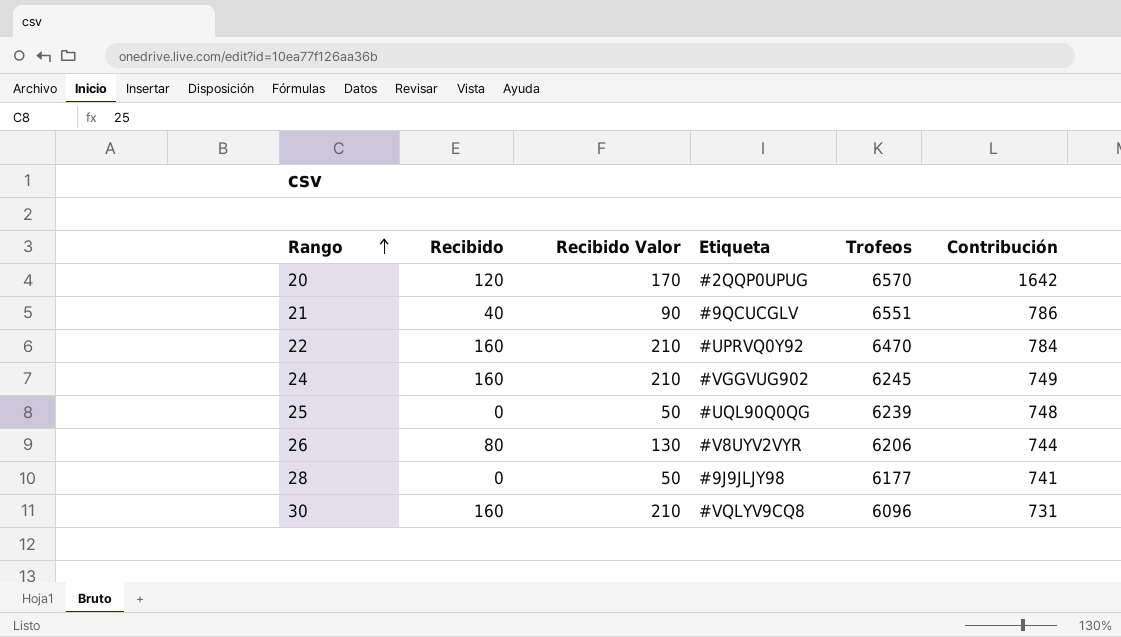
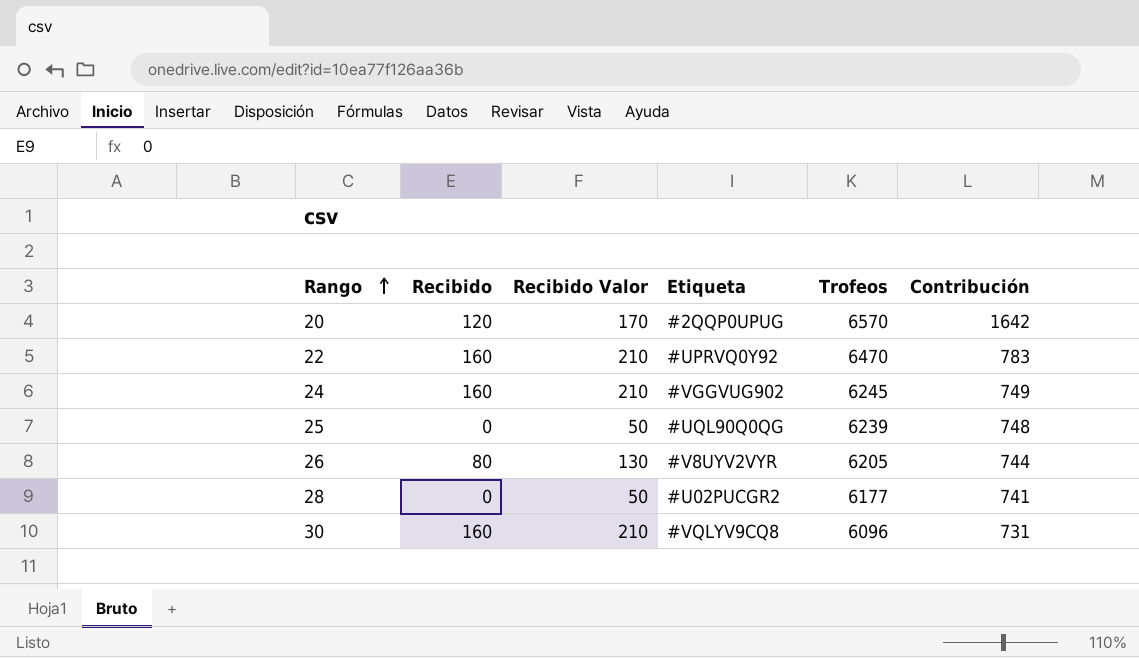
row 21: 40 | 90 | #9QCUCGLV | 6551 | 786 -> none
22 | Contribución: 784 -> 783
26 | Trofeos: 6206 -> 6205
28 | Etiqueta: #9J9JLJY98 -> #U02PUCGR2

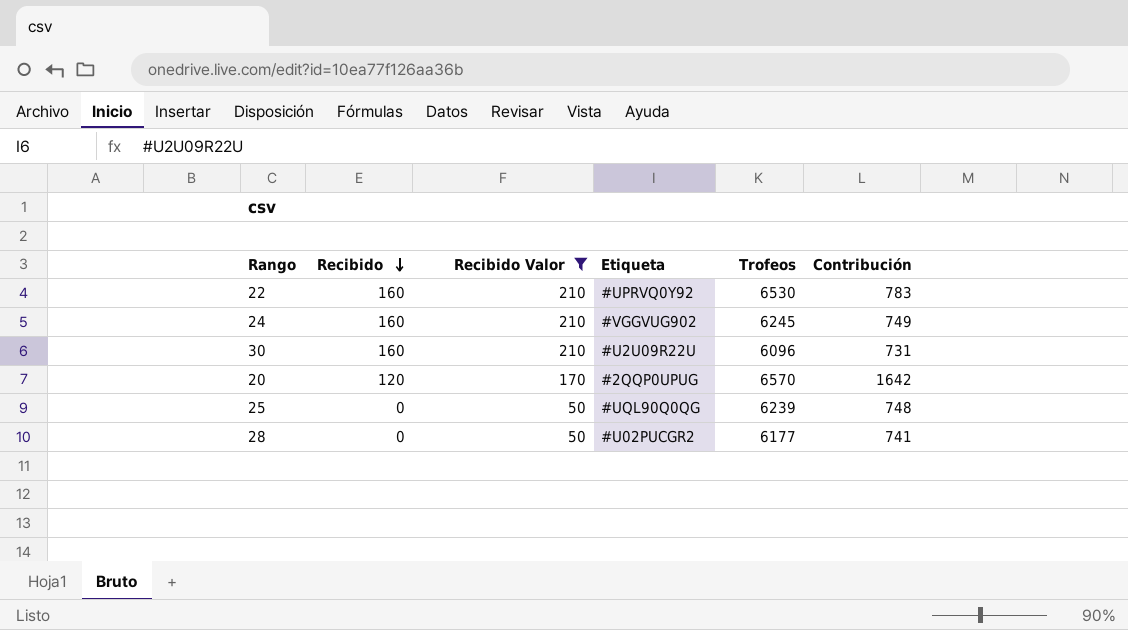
filter: none -> Recibido Valor != 130
row order: Rango ascending -> Recibido descending
22 | Trofeos: 6470 -> 6530
30 | Etiqueta: #VQLYV9CQ8 -> #U2U09R22U

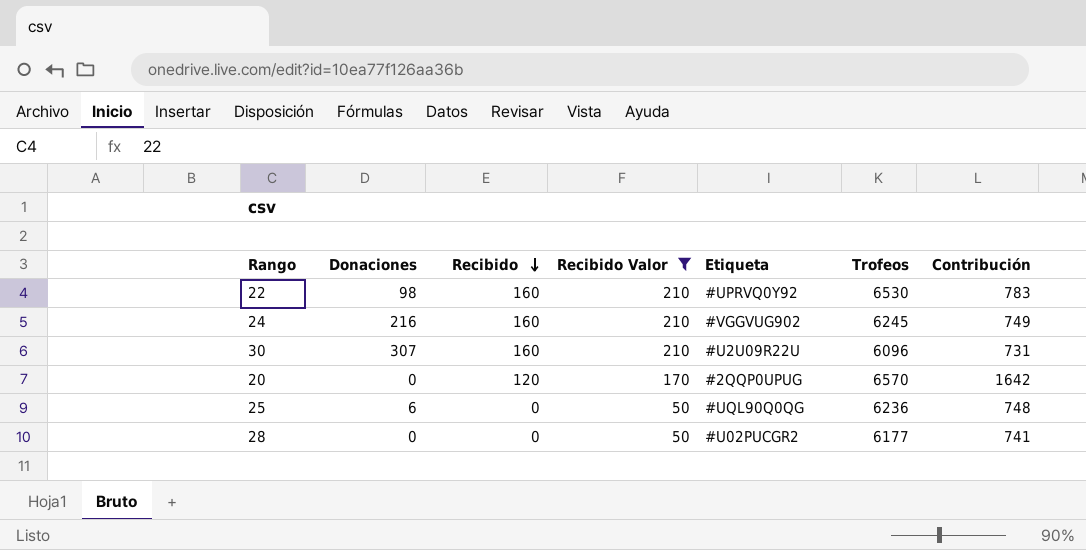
column Donaciones | position: none -> 2
25 | Trofeos: 6239 -> 6236

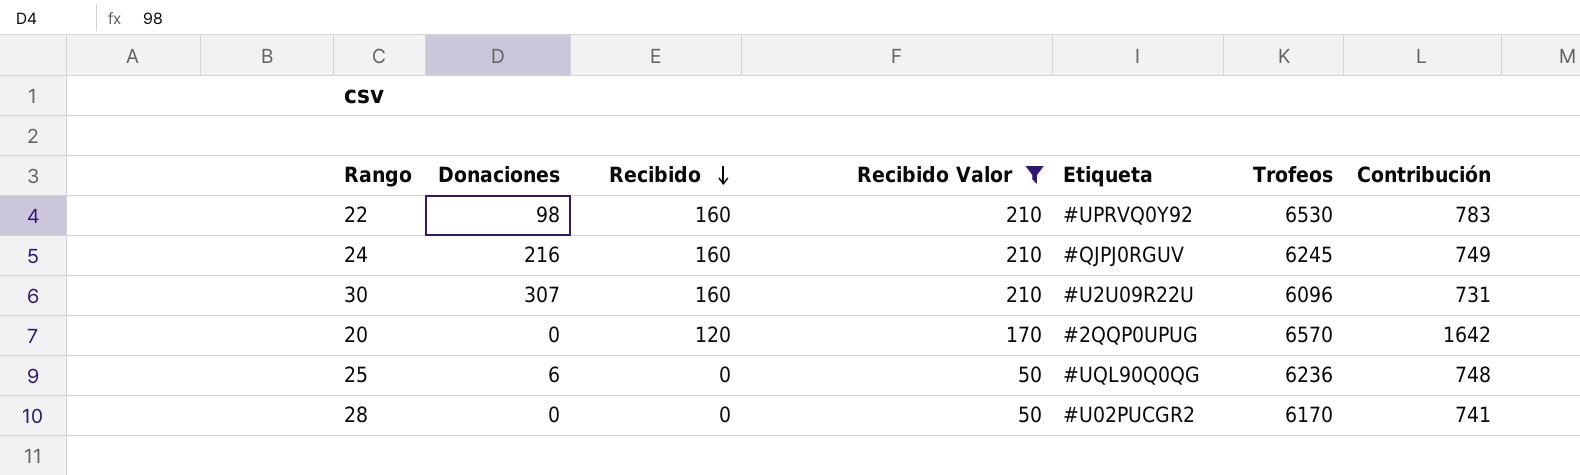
24 | Etiqueta: #VGGVUG902 -> #QJPJ0RGUV
28 | Trofeos: 6177 -> 6170

